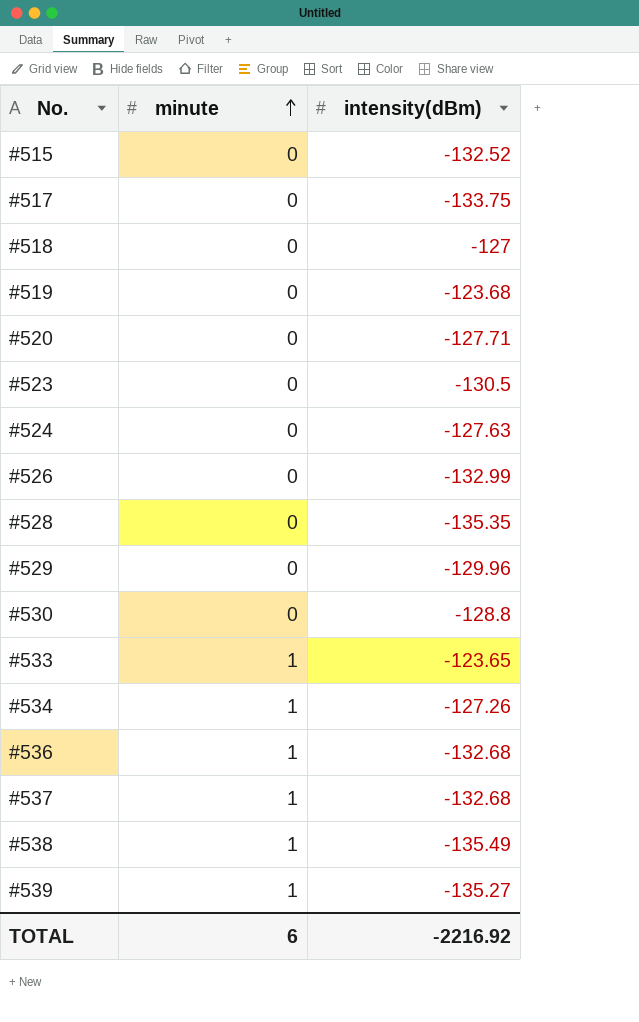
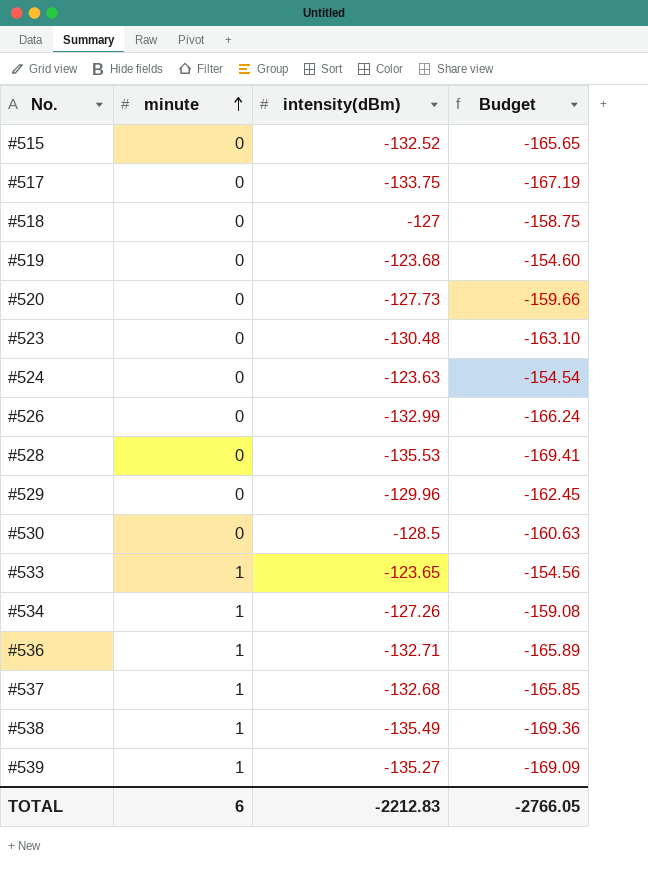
column Budget | formula: none -> [intensity(dBm)] * 1.25
#520 | intensity(dBm): -127.71 -> -127.73
#523 | intensity(dBm): -130.5 -> -130.48
#524 | intensity(dBm): -127.63 -> -123.63
#528 | intensity(dBm): -135.35 -> -135.53
#530 | intensity(dBm): -128.8 -> -128.5
#536 | intensity(dBm): -132.68 -> -132.71
TOTAL | intensity(dBm): -2216.92 -> -2212.83

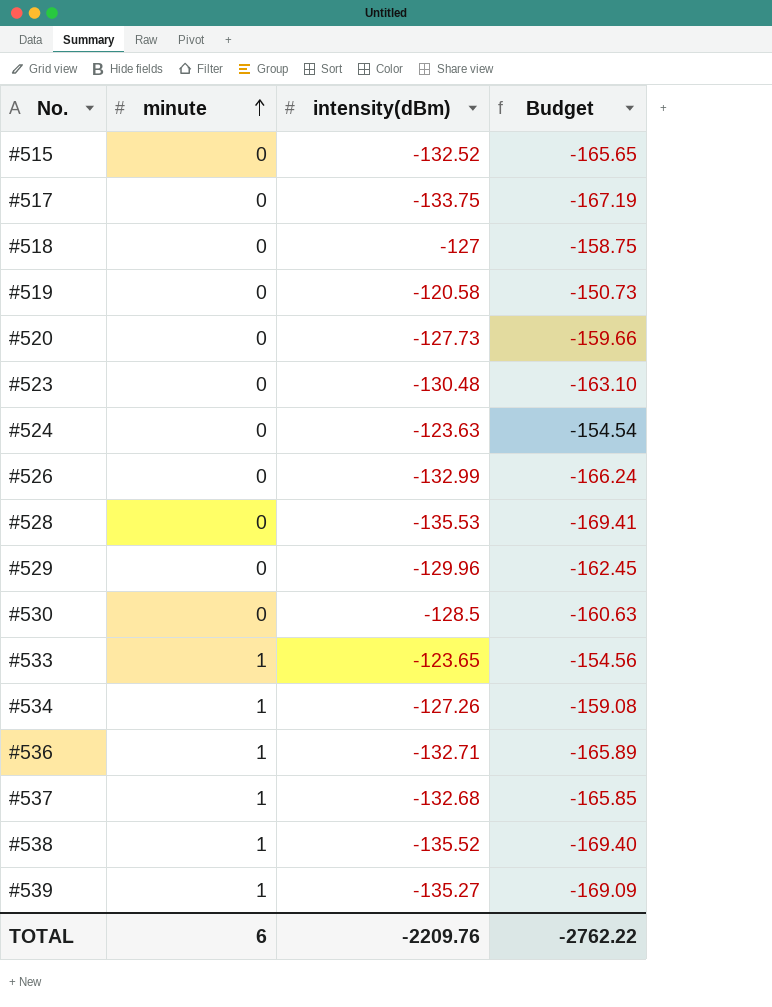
#519 | intensity(dBm): -123.68 -> -120.58
#519 | Budget: -154.60 -> -150.73
#538 | intensity(dBm): -135.49 -> -135.52
#538 | Budget: -169.36 -> -169.40
TOTAL | intensity(dBm): -2212.83 -> -2209.76
TOTAL | Budget: -2766.05 -> -2762.22

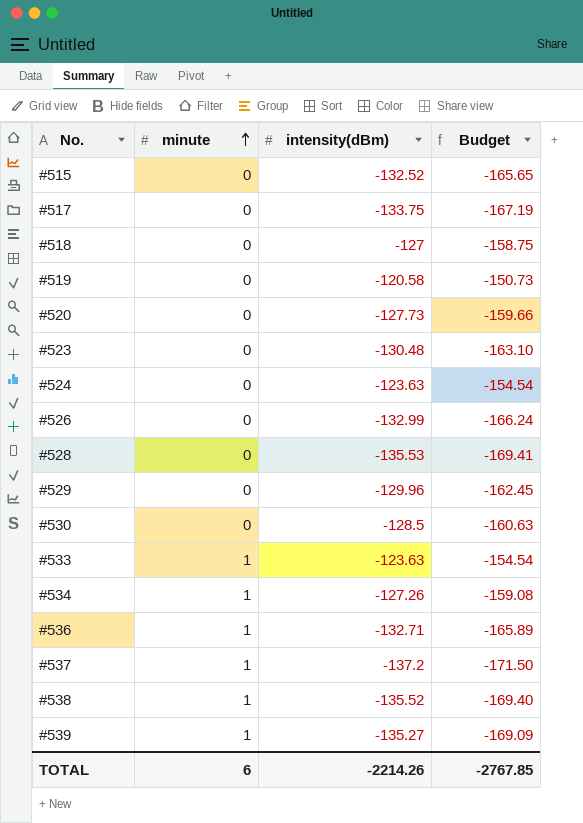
#533 | intensity(dBm): -123.65 -> -123.63
#533 | Budget: -154.56 -> -154.54
#537 | intensity(dBm): -132.68 -> -137.2
#537 | Budget: -165.85 -> -171.50
TOTAL | intensity(dBm): -2209.76 -> -2214.26
TOTAL | Budget: -2762.22 -> -2767.85

